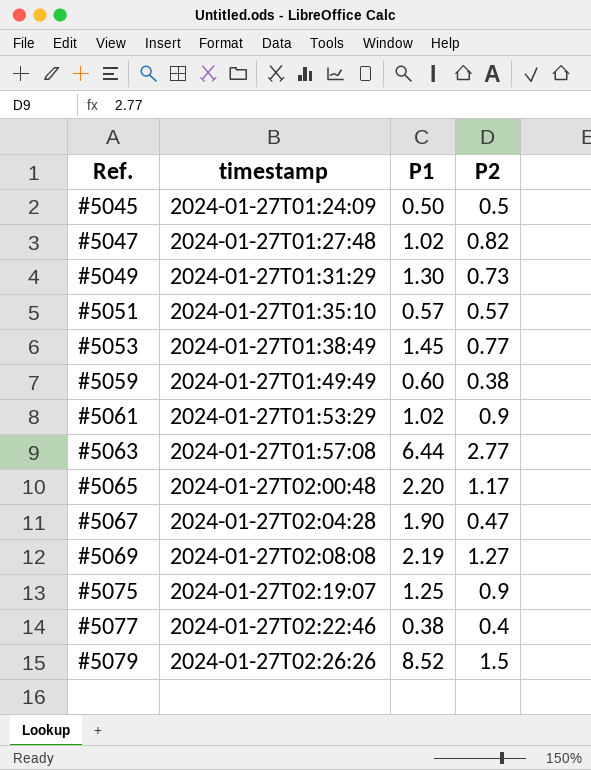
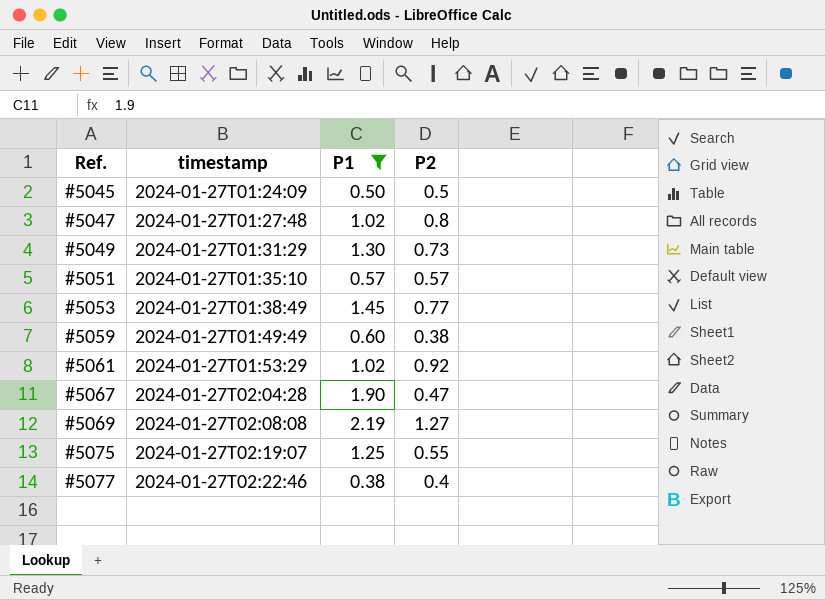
filter: none -> P1 <= 2.19
#5047 | P2: 0.82 -> 0.8
#5061 | P2: 0.9 -> 0.92
#5075 | P2: 0.9 -> 0.55

